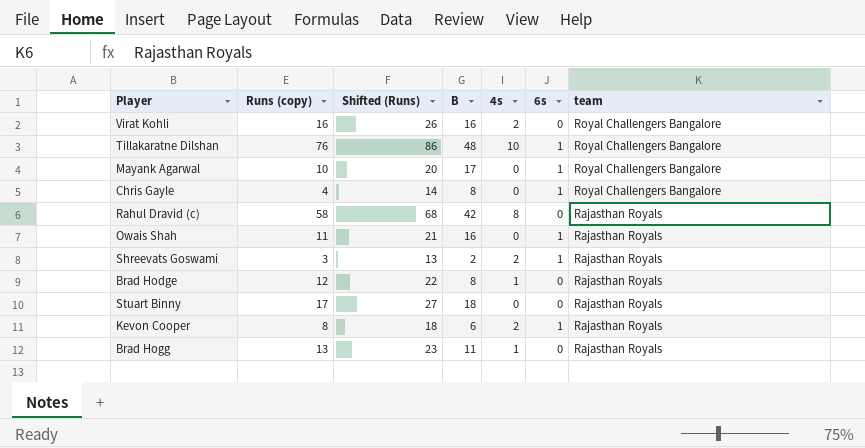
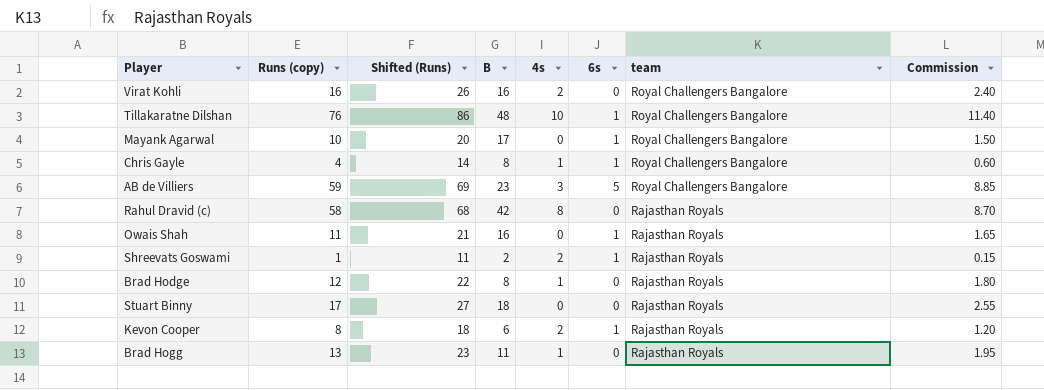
column Commission | formula: none -> [Runs (copy)] * 0.15
Chris Gayle | 4s: 0 -> 1
row AB de Villiers: none -> 59 | 69 | 23 | 3 | 5 | Royal Challengers Bangalore | 8.85
Shreevats Goswami | Runs (copy): 3 -> 1
Shreevats Goswami | Shifted (Runs): 13 -> 11

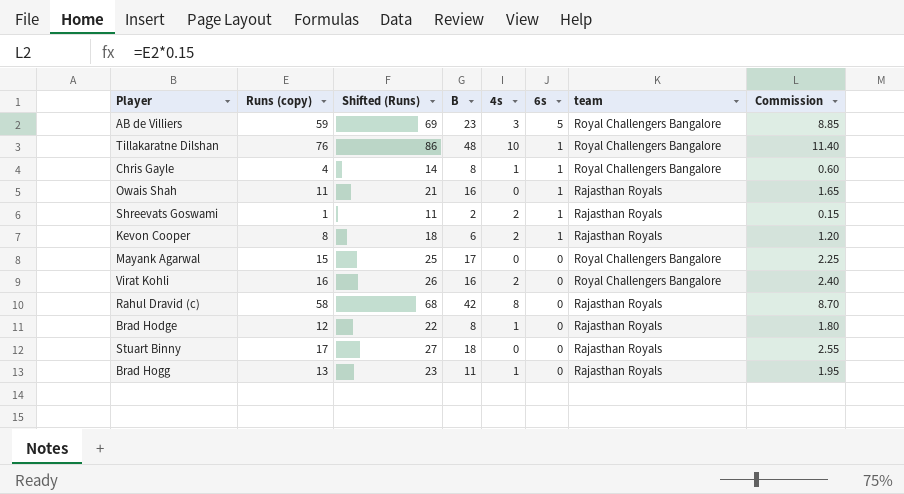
row order: team descending -> 6s descending
Mayank Agarwal | Runs (copy): 10 -> 15
Mayank Agarwal | Shifted (Runs): 20 -> 25
Mayank Agarwal | 6s: 1 -> 0
Mayank Agarwal | Commission: 1.50 -> 2.25

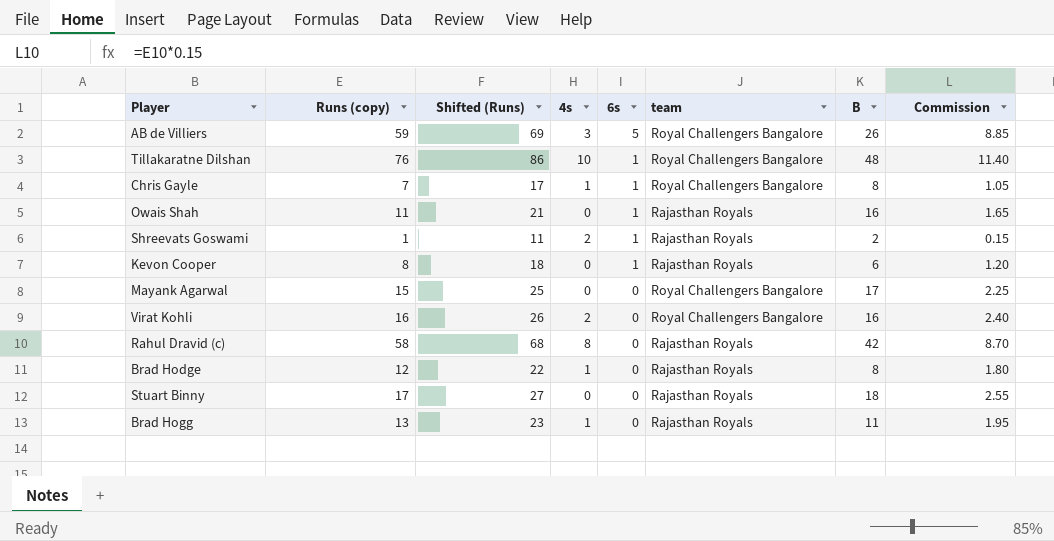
column B | position: 4 -> 7
AB de Villiers | B: 23 -> 26
Chris Gayle | Runs (copy): 4 -> 7
Chris Gayle | Shifted (Runs): 14 -> 17
Chris Gayle | Commission: 0.60 -> 1.05
Kevon Cooper | 4s: 2 -> 0

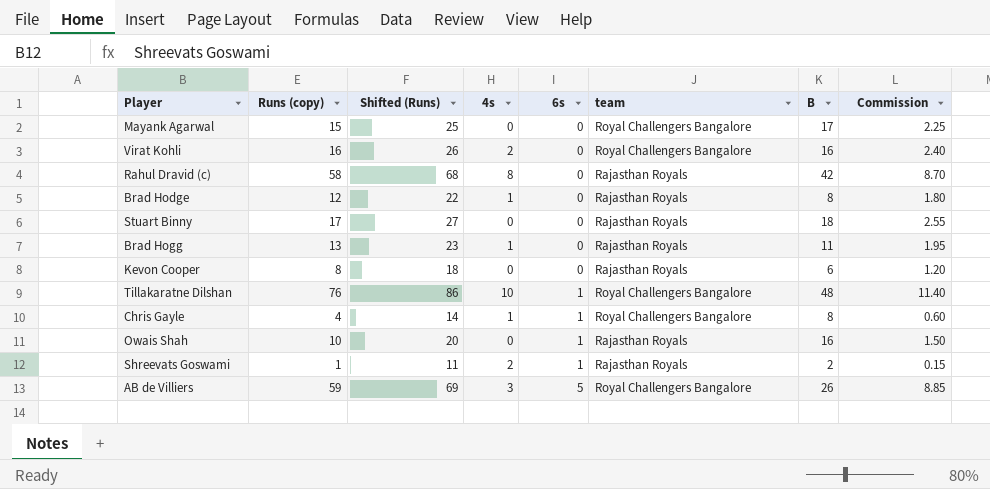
row order: 6s descending -> 6s ascending
Kevon Cooper | 6s: 1 -> 0
Chris Gayle | Runs (copy): 7 -> 4
Chris Gayle | Shifted (Runs): 17 -> 14
Chris Gayle | Commission: 1.05 -> 0.60
Owais Shah | Runs (copy): 11 -> 10
Owais Shah | Shifted (Runs): 21 -> 20
Owais Shah | Commission: 1.65 -> 1.50

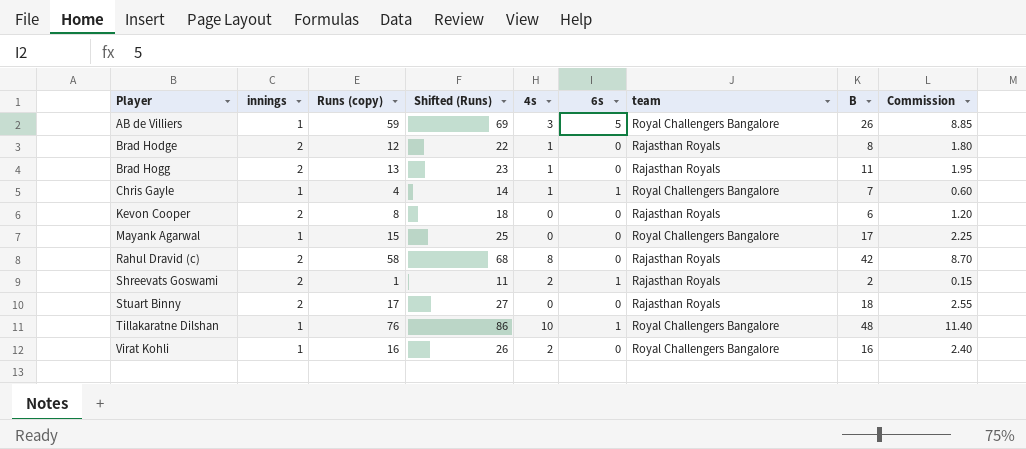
row order: 6s ascending -> Player ascending
column innings | position: none -> 2
row Owais Shah: 10 | 20 | 0 | 1 | Rajasthan Royals | 16 | 1.50 -> none
Chris Gayle | B: 8 -> 7

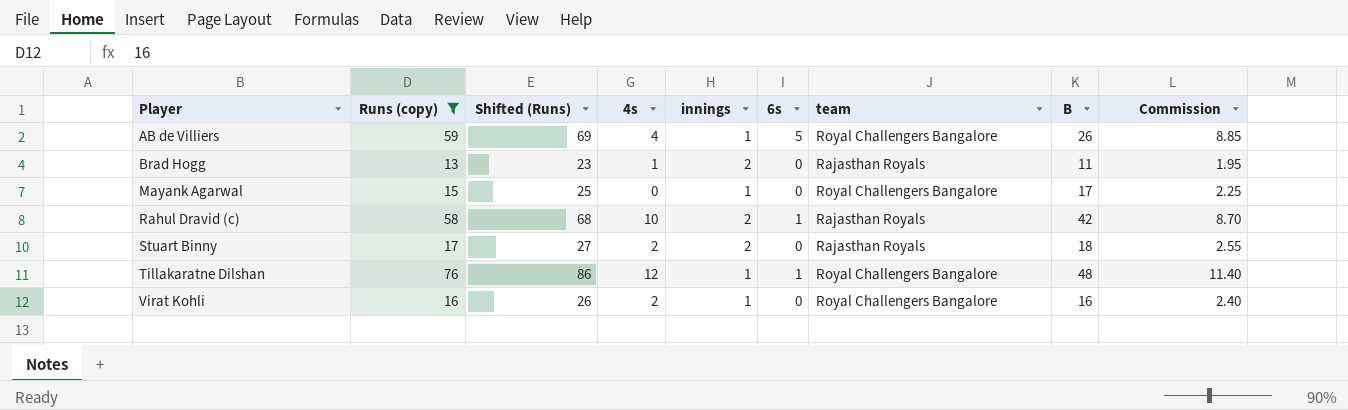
filter: none -> Runs (copy) >= 13
column innings | position: 2 -> 5
AB de Villiers | 4s: 3 -> 4
Rahul Dravid (c) | 4s: 8 -> 10
Rahul Dravid (c) | 6s: 0 -> 1
Stuart Binny | 4s: 0 -> 2
Tillakaratne Dilshan | 4s: 10 -> 12

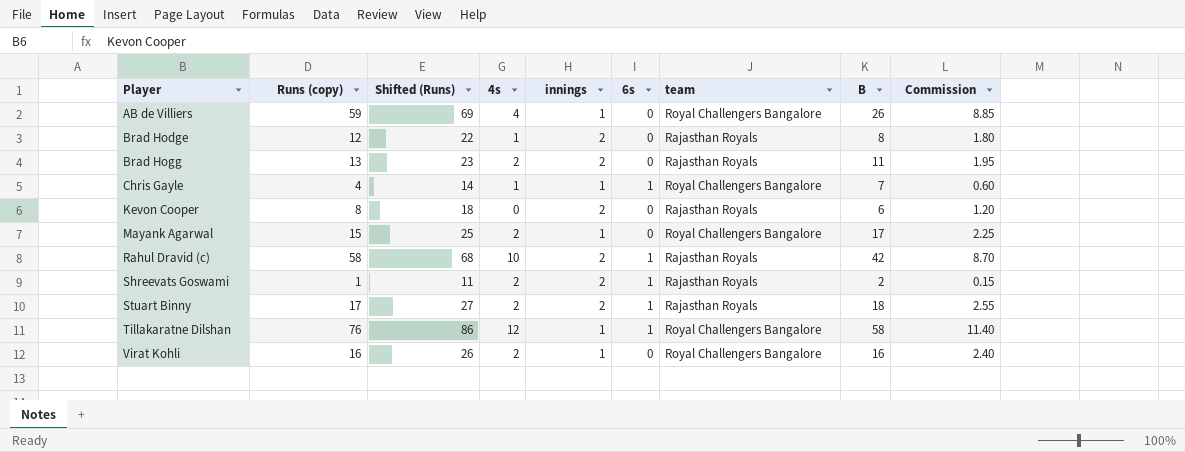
filter: Runs (copy) >= 13 -> none
AB de Villiers | 6s: 5 -> 0
Brad Hogg | 4s: 1 -> 2
Mayank Agarwal | 4s: 0 -> 2
Stuart Binny | 6s: 0 -> 1
Tillakaratne Dilshan | B: 48 -> 58

